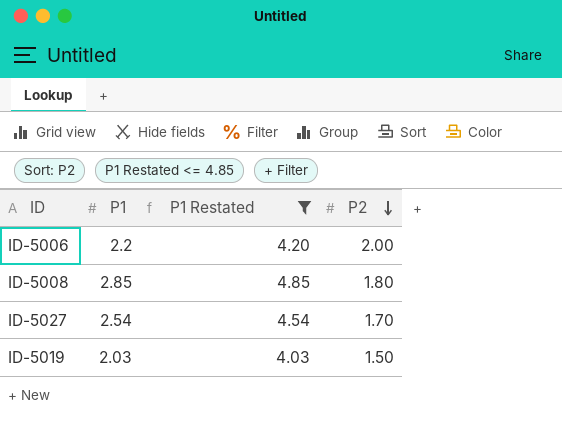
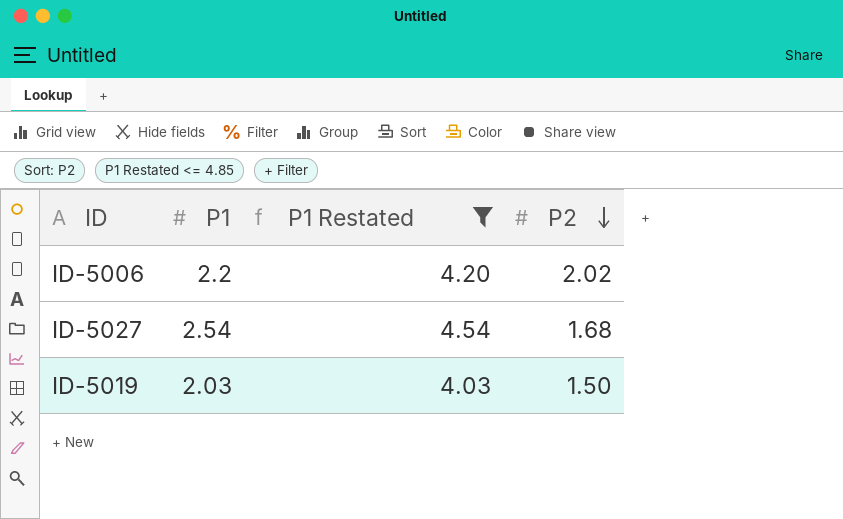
row ID-5008: 2.85 | 4.85 | 1.80 -> none
ID-5006 | P2: 2.00 -> 2.02
ID-5027 | P2: 1.70 -> 1.68

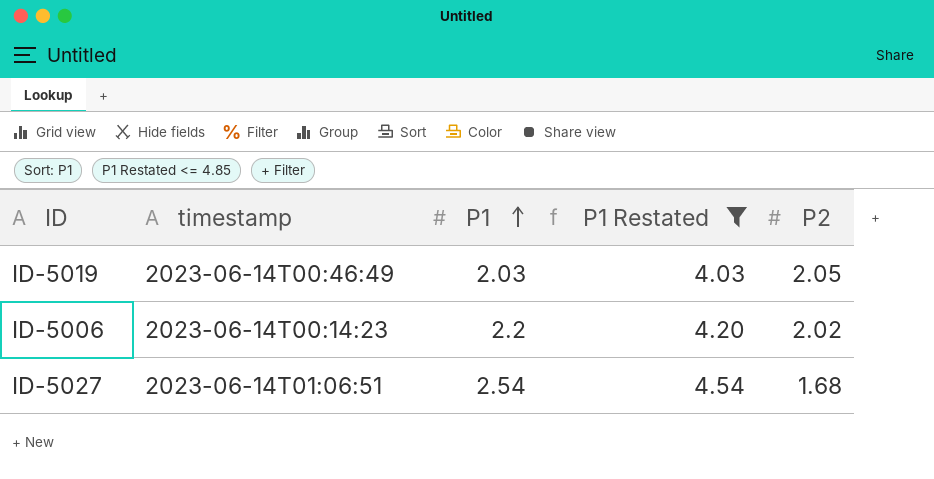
row order: P2 descending -> P1 ascending
column timestamp | position: none -> 2
ID-5019 | P2: 1.50 -> 2.05

